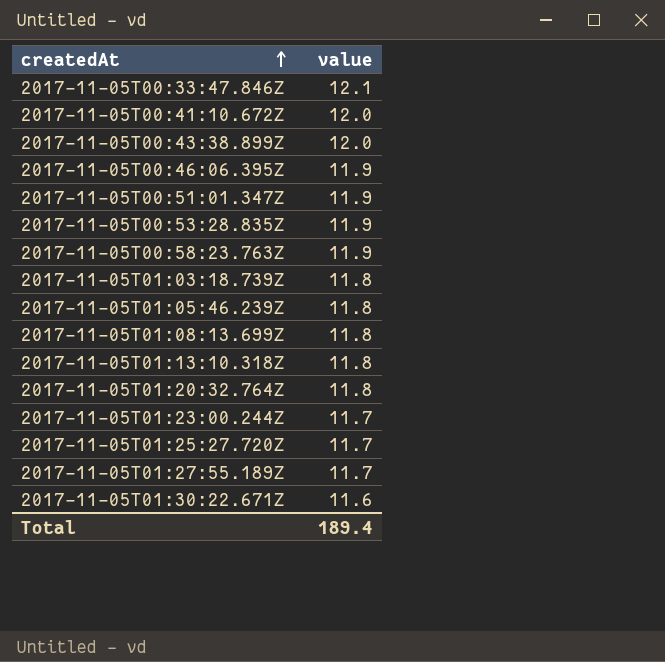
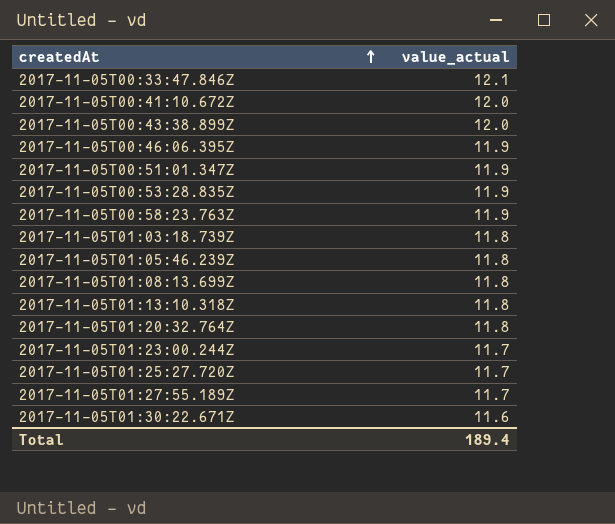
column name: value -> value_actual

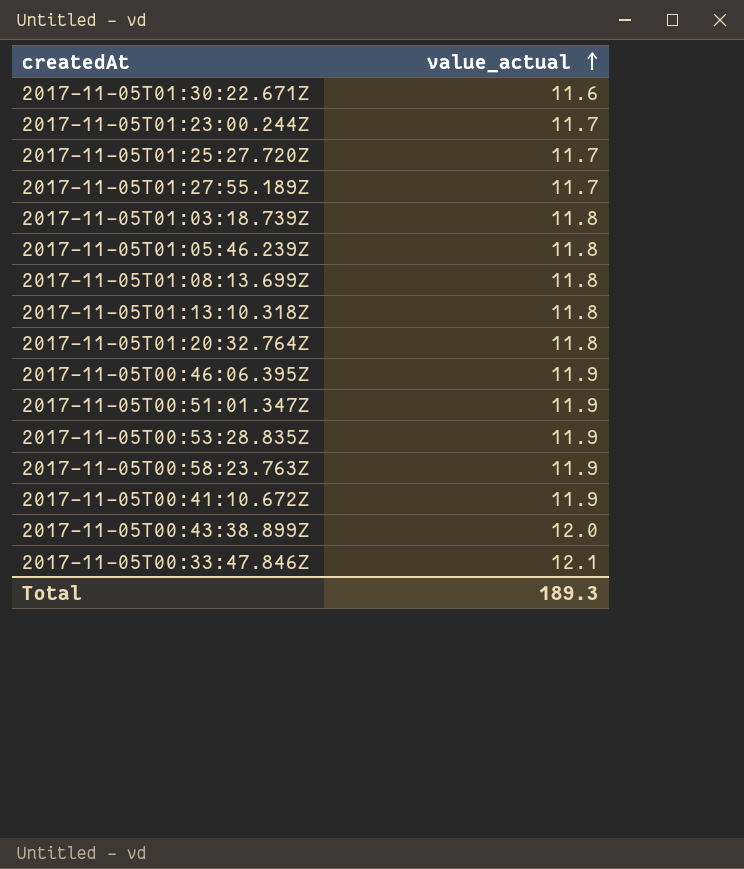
row order: createdAt ascending -> value_actual ascending
2017-11-05T00:41:10.672Z | value_actual: 12.0 -> 11.9
Total | value_actual: 189.4 -> 189.3

